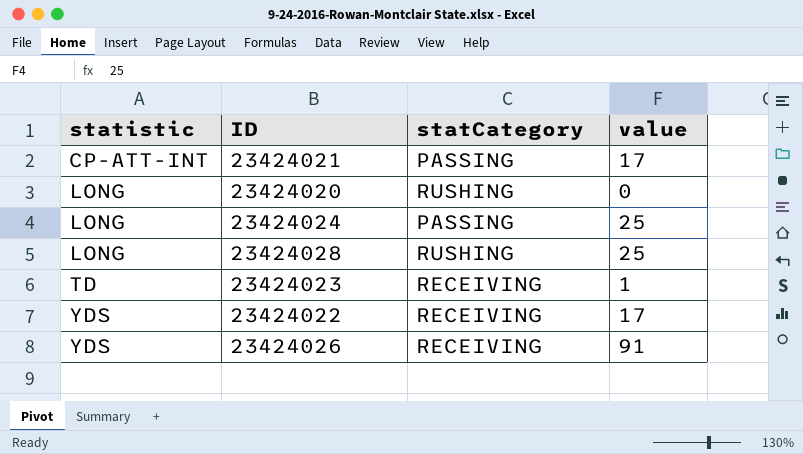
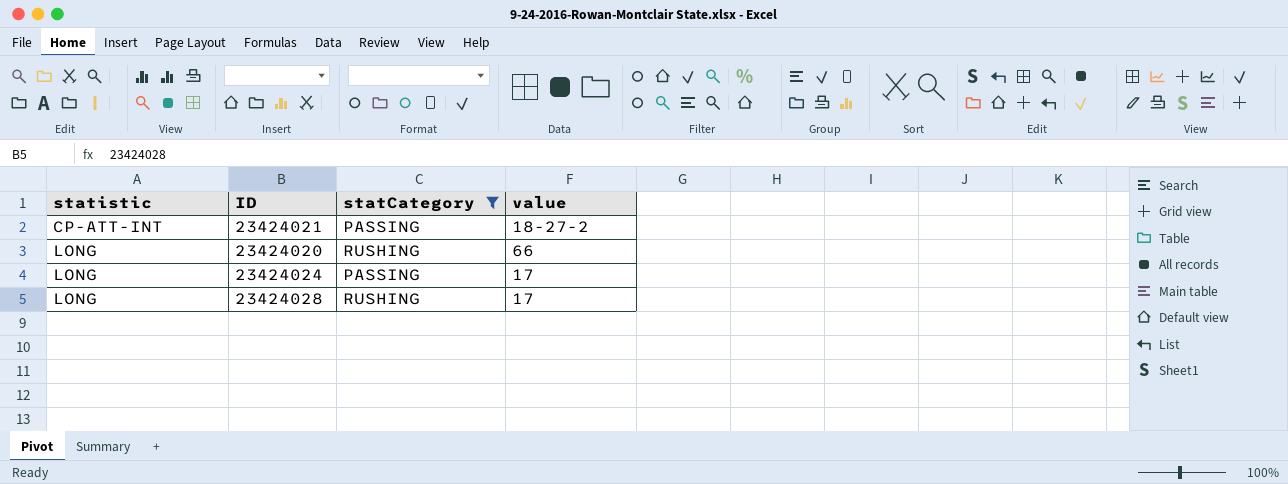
filter: none -> statCategory != RECEIVING
23424021 | value: 17 -> 18-27-2
23424020 | value: 0 -> 66
23424024 | value: 25 -> 17
23424028 | value: 25 -> 17

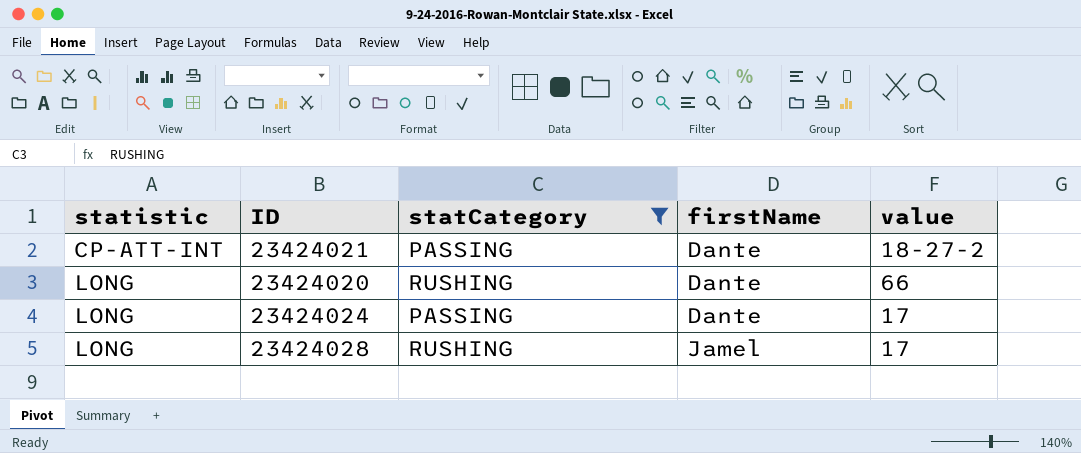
column firstName | position: none -> 4

